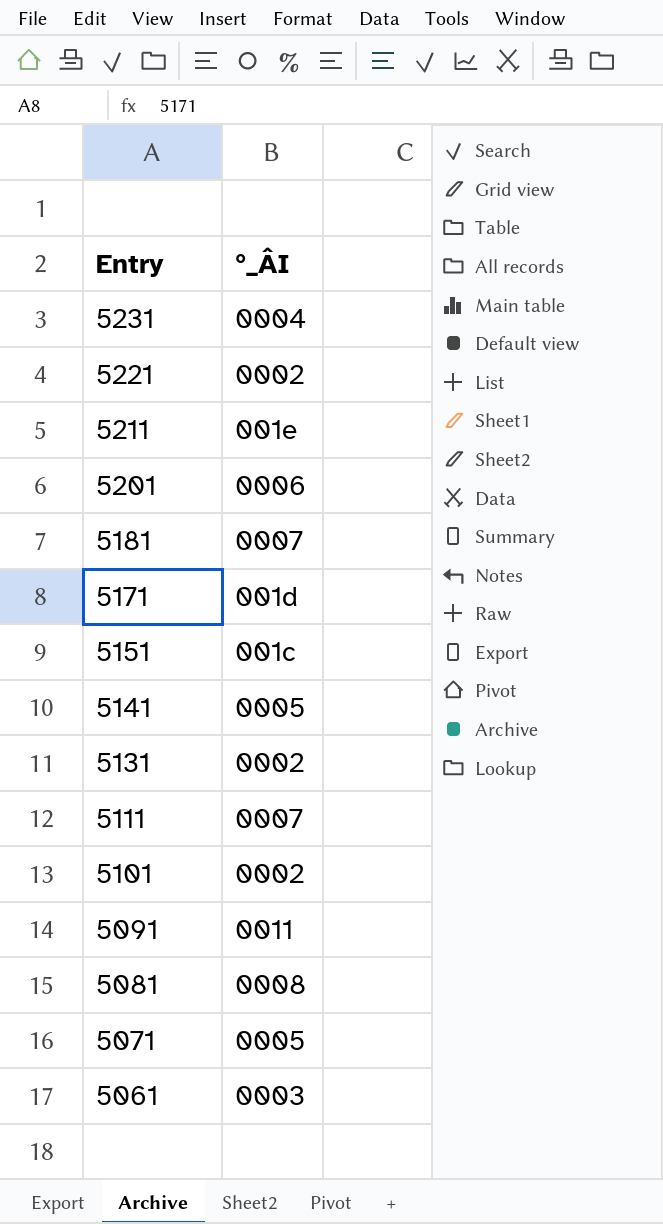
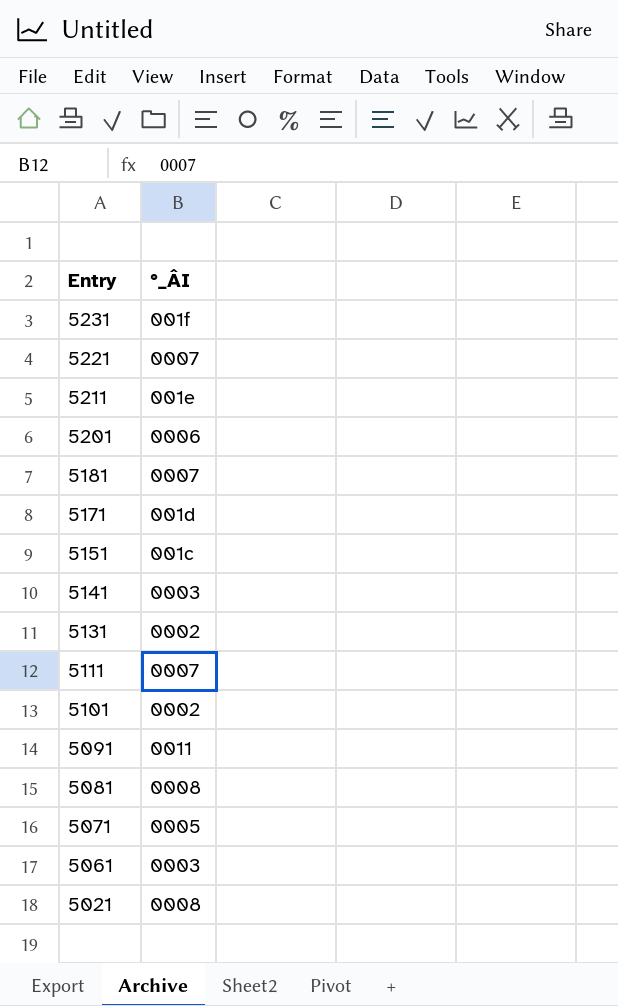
5231 | °_ÂI: 0004 -> 001f
5221 | °_ÂI: 0002 -> 0007
5141 | °_ÂI: 0005 -> 0003
row 5021: none -> 0008

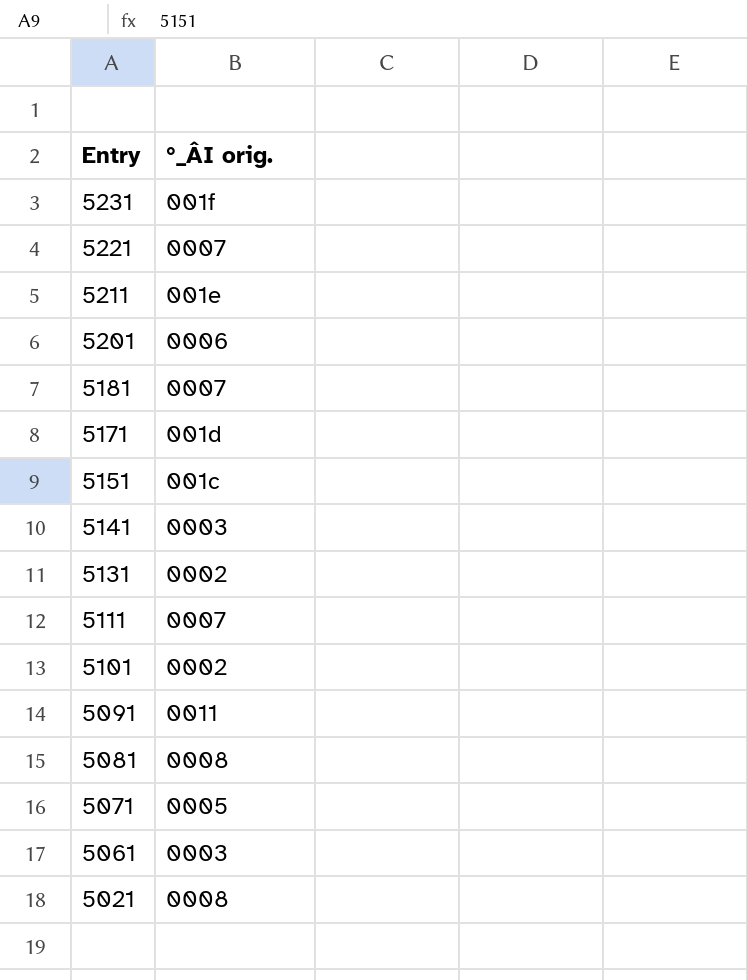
column name: °_ÂI -> °_ÂI orig.

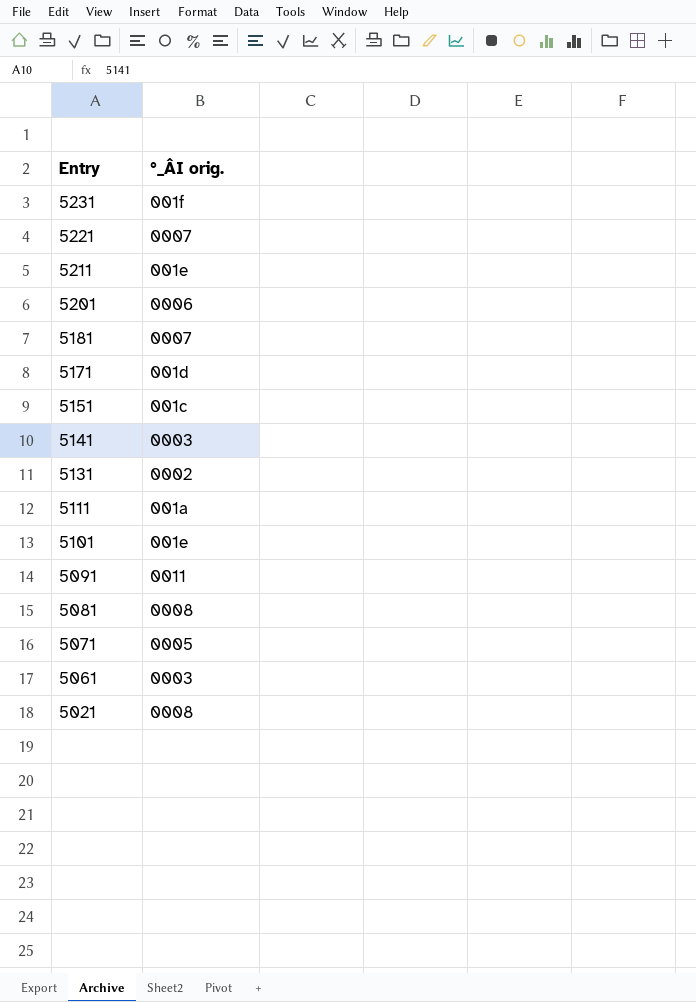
5111 | °_ÂI orig.: 0007 -> 001a
5101 | °_ÂI orig.: 0002 -> 001e

